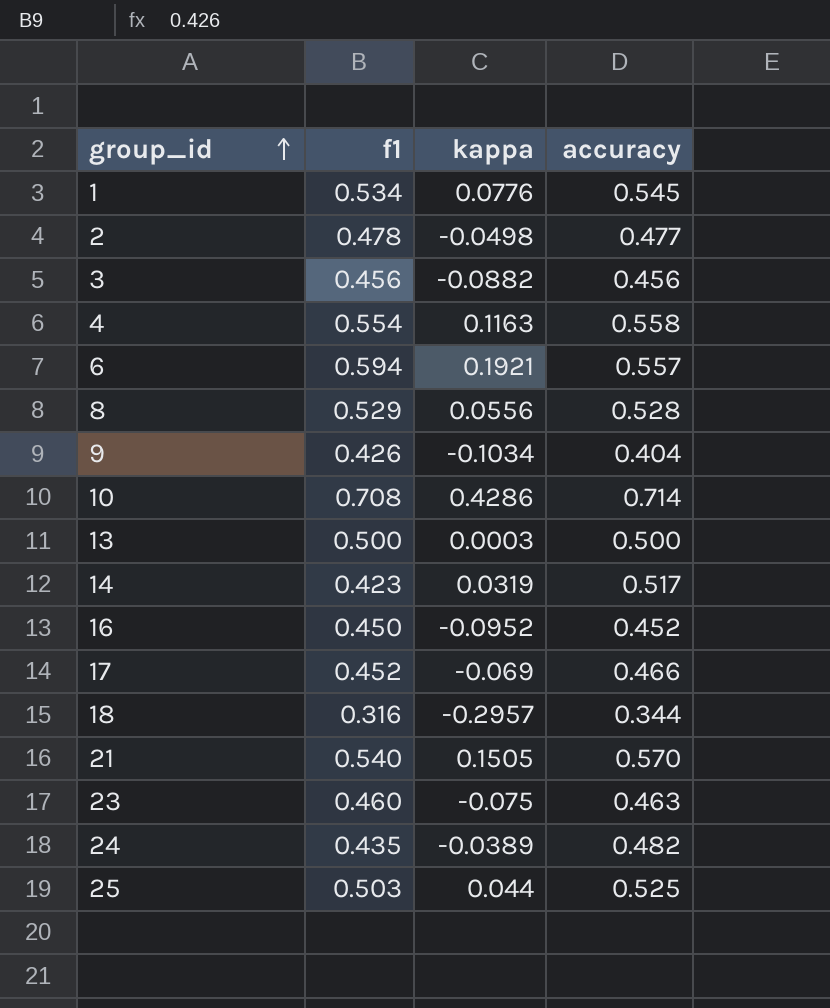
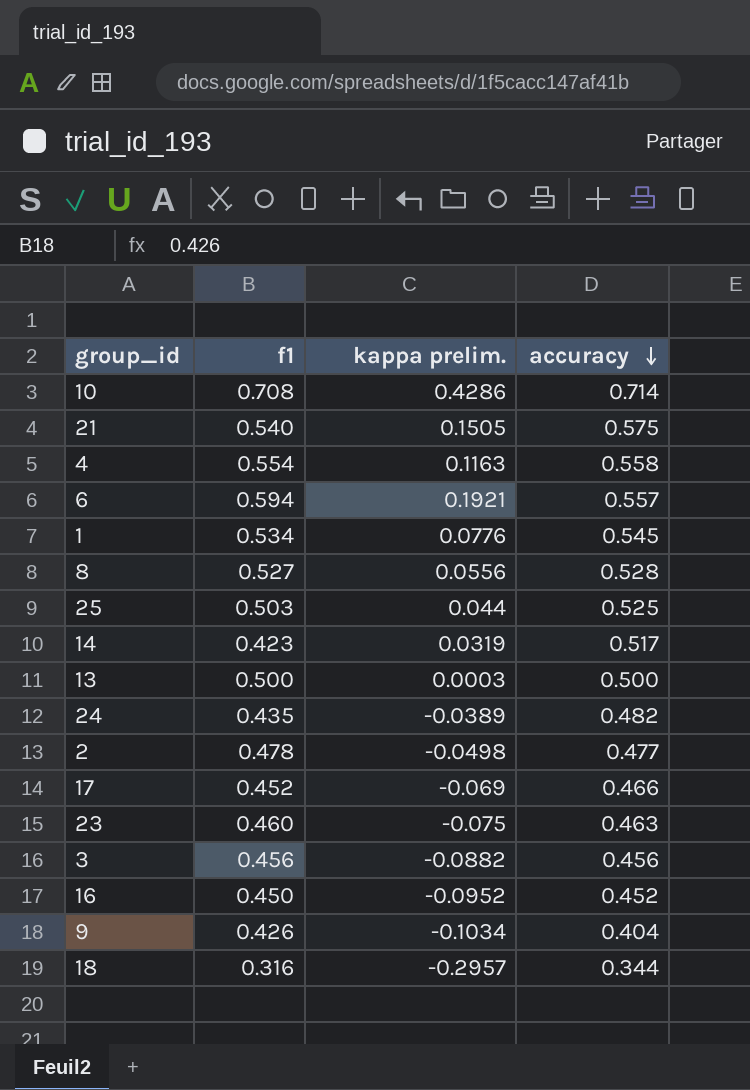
row order: group_id ascending -> accuracy descending
column name: kappa -> kappa prelim.
21 | accuracy: 0.570 -> 0.575
8 | f1: 0.529 -> 0.527

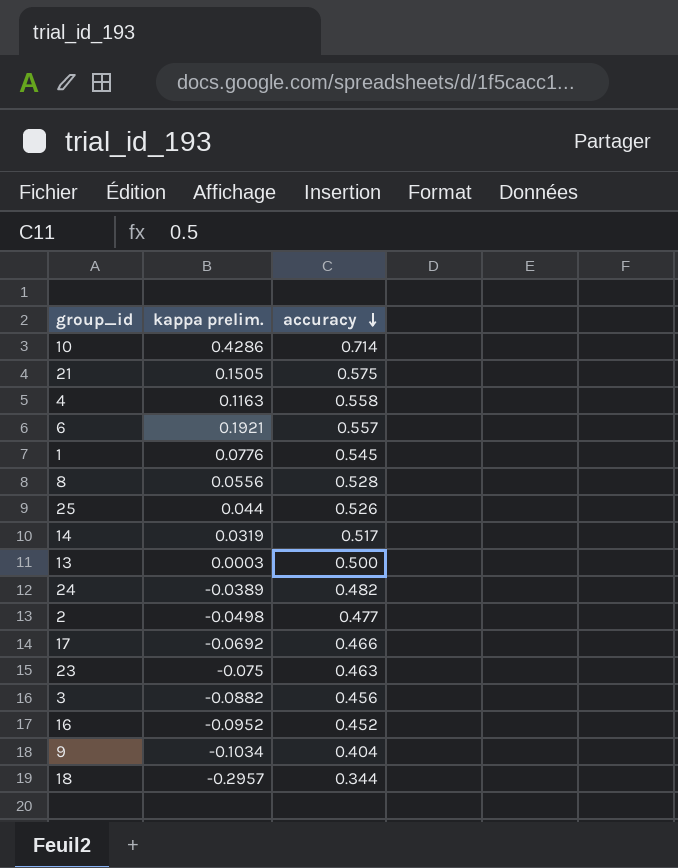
column f1 | position: 2 -> none
25 | accuracy: 0.525 -> 0.526
17 | kappa prelim.: -0.069 -> -0.0692

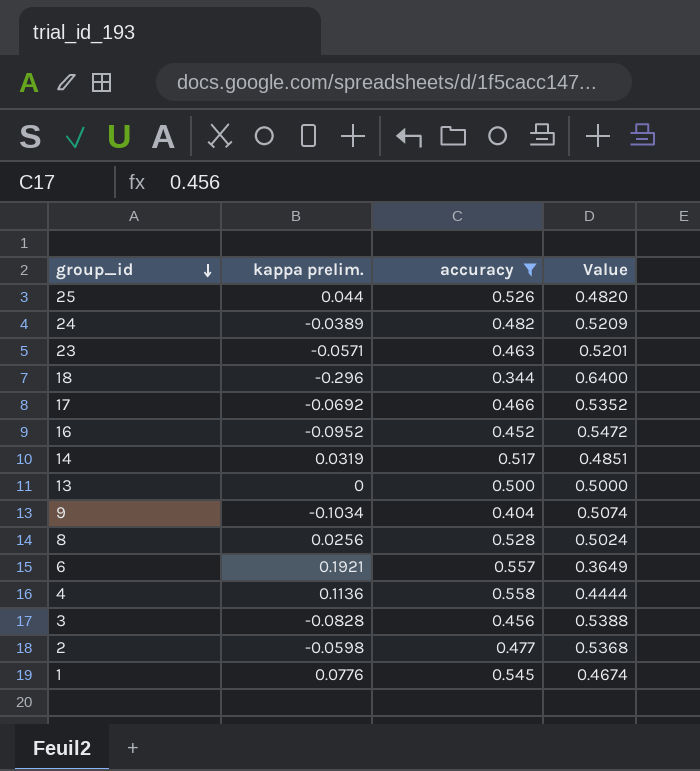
filter: none -> accuracy <= 0.558
row order: accuracy descending -> group_id descending
column Value | formula: none -> [accuracy] - [kappa prelim.]
23 | kappa prelim.: -0.075 -> -0.0571
18 | kappa prelim.: -0.2957 -> -0.296
13 | kappa prelim.: 0.0003 -> 0
8 | kappa prelim.: 0.0556 -> 0.0256
4 | kappa prelim.: 0.1163 -> 0.1136
3 | kappa prelim.: -0.0882 -> -0.0828
2 | kappa prelim.: -0.0498 -> -0.0598

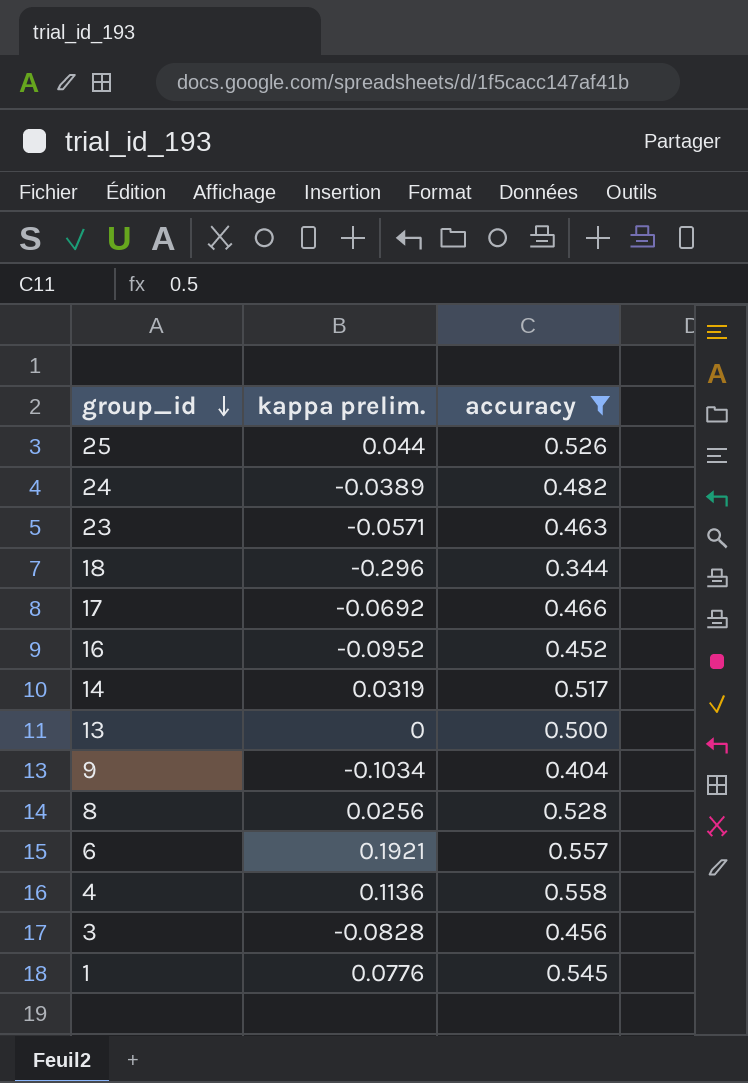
column Value | formula: [accuracy] - [kappa prelim.] -> none
row 2: -0.0598 | 0.477 | 0.5368 -> none

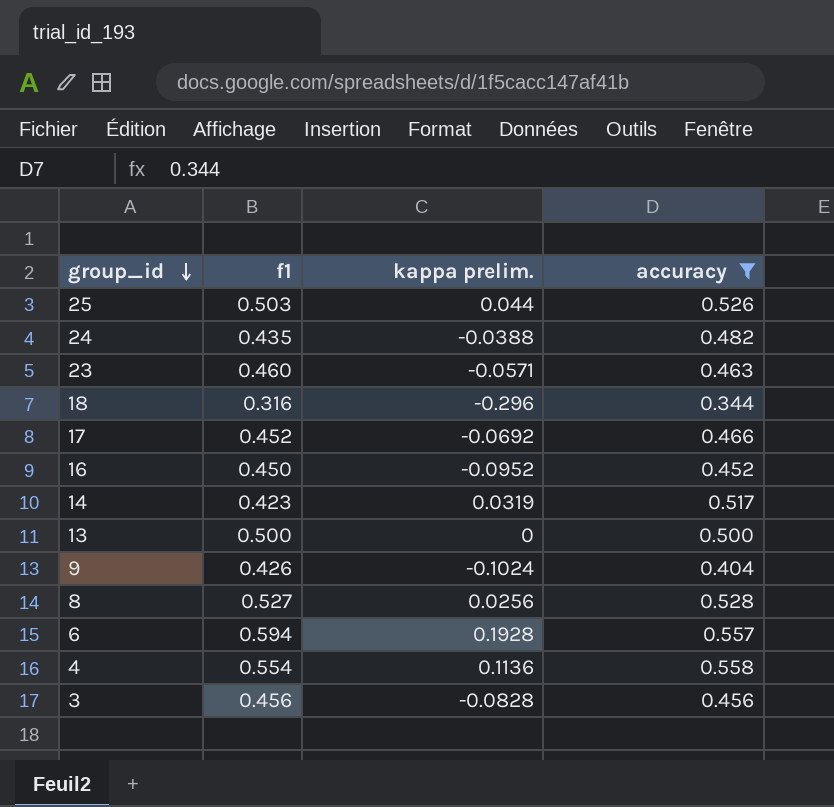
column f1 | position: none -> 2
row 1: 0.0776 | 0.545 -> none
24 | kappa prelim.: -0.0389 -> -0.0388
9 | kappa prelim.: -0.1034 -> -0.1024
6 | kappa prelim.: 0.1921 -> 0.1928

